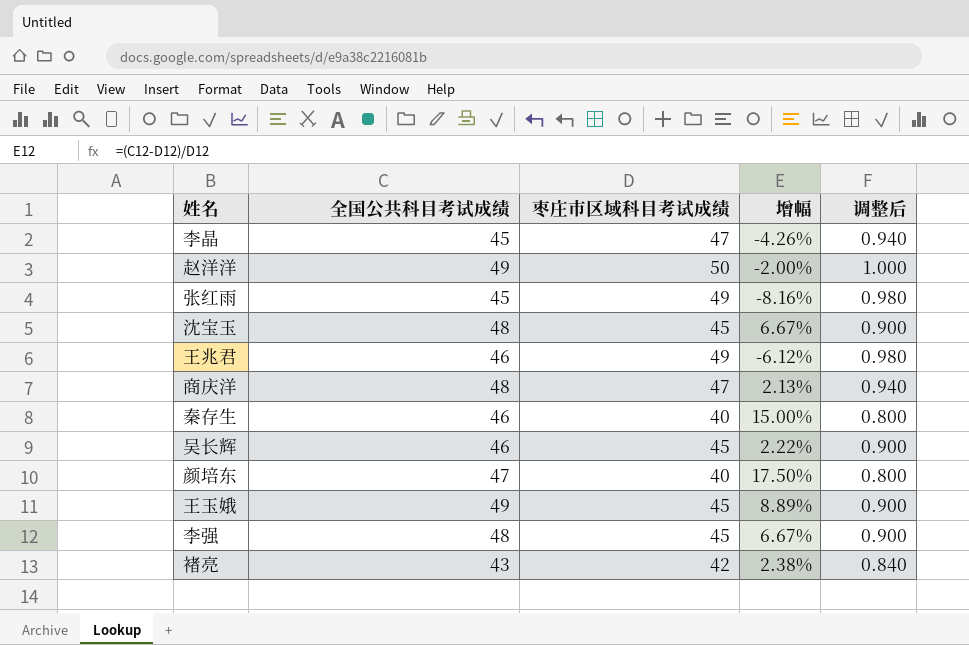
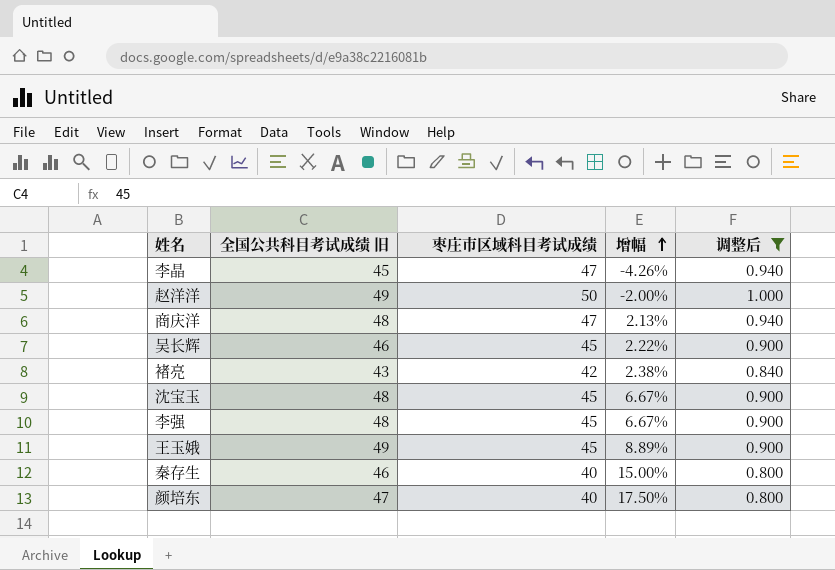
filter: none -> 调整后 != 0.980
row order: none -> 增幅 ascending
column name: 全国公共科目考试成绩 -> 全国公共科目考试成绩 旧

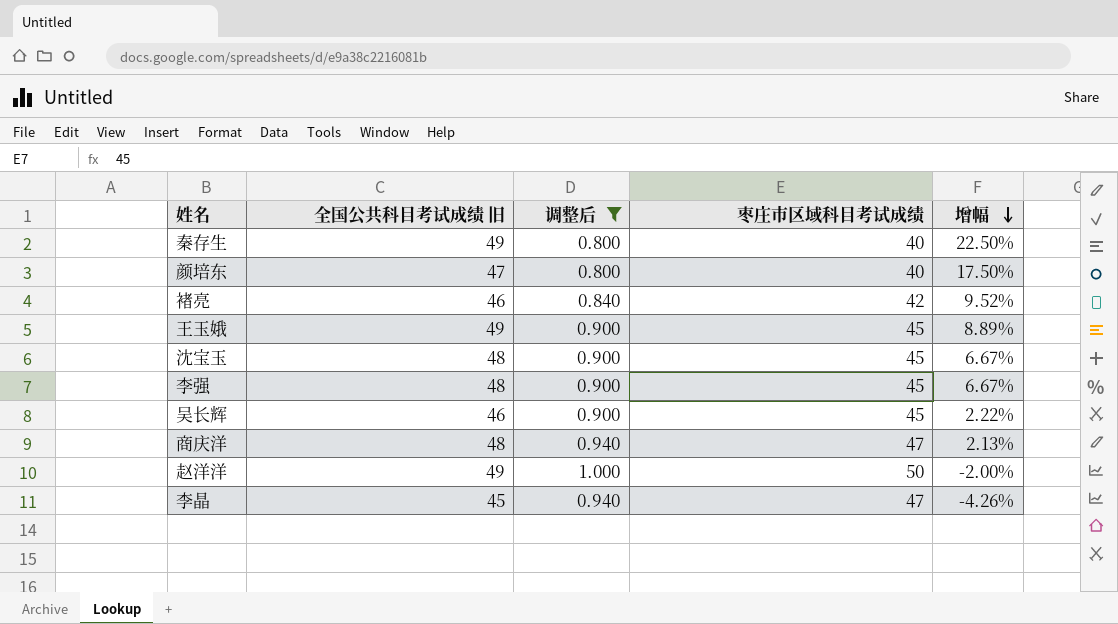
row order: 增幅 ascending -> 增幅 descending
column 调整后 | position: 5 -> 3
秦存生 | 全国公共科目考试成绩 旧: 46 -> 49
秦存生 | 增幅: 15.00% -> 22.50%
褚亮 | 全国公共科目考试成绩 旧: 43 -> 46
褚亮 | 增幅: 2.38% -> 9.52%

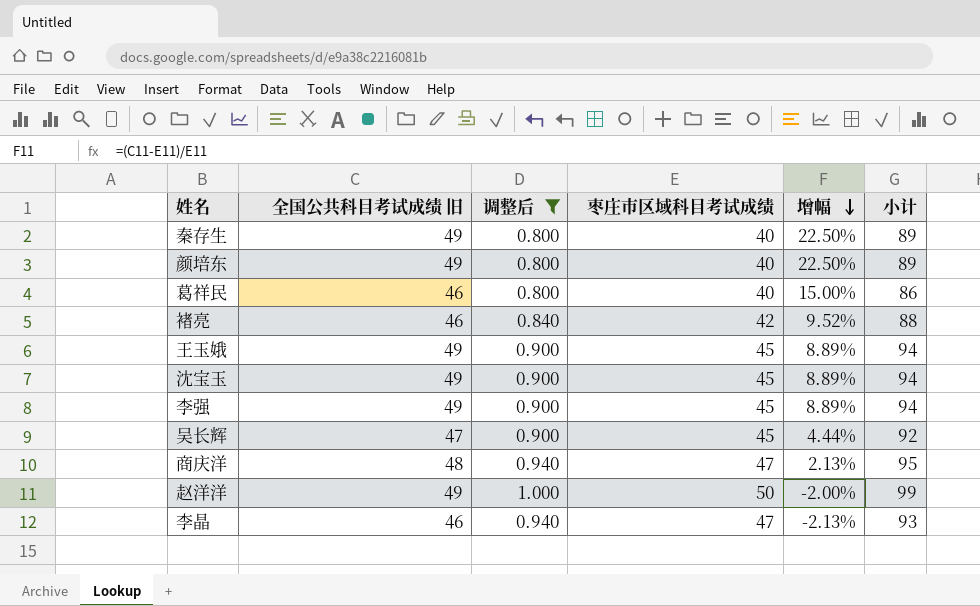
column 小计 | formula: none -> [全国公共科目考试成绩 旧] + [枣庄市区域科目考试成绩]
颜培东 | 全国公共科目考试成绩 旧: 47 -> 49
颜培东 | 增幅: 17.50% -> 22.50%
row 葛祥民: none -> 46 | 0.800 | 40 | 15.00% | 86
沈宝玉 | 全国公共科目考试成绩 旧: 48 -> 49
沈宝玉 | 增幅: 6.67% -> 8.89%
李强 | 全国公共科目考试成绩 旧: 48 -> 49
李强 | 增幅: 6.67% -> 8.89%
吴长辉 | 全国公共科目考试成绩 旧: 46 -> 47
吴长辉 | 增幅: 2.22% -> 4.44%
李晶 | 全国公共科目考试成绩 旧: 45 -> 46
李晶 | 增幅: -4.26% -> -2.13%

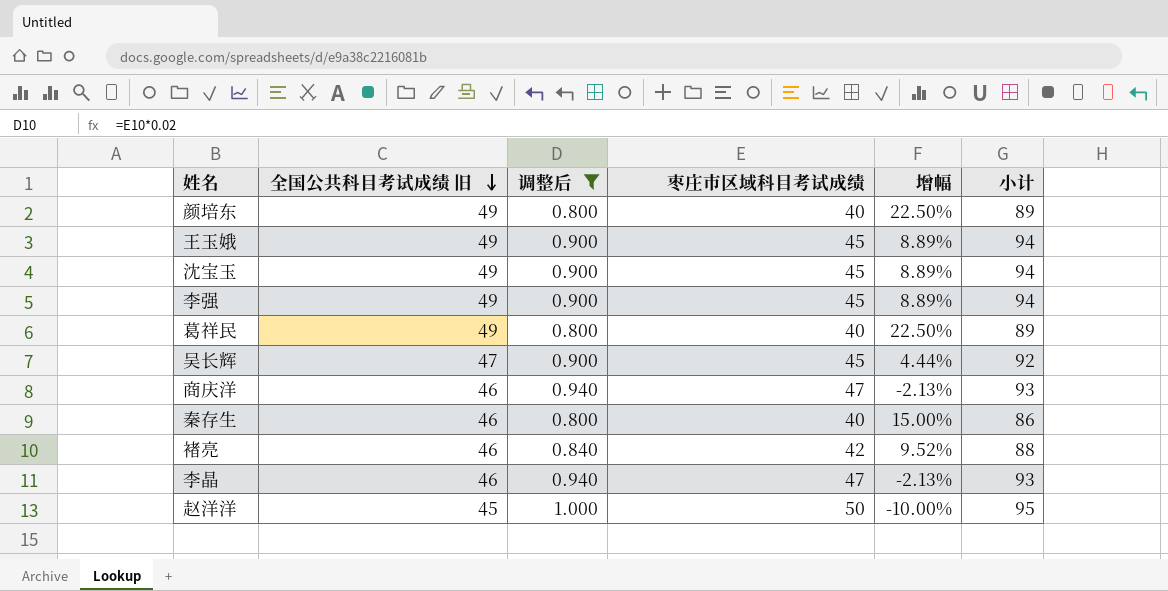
row order: 增幅 descending -> 全国公共科目考试成绩 旧 descending
葛祥民 | 全国公共科目考试成绩 旧: 46 -> 49
葛祥民 | 增幅: 15.00% -> 22.50%
葛祥民 | 小计: 86 -> 89
商庆洋 | 全国公共科目考试成绩 旧: 48 -> 46
商庆洋 | 增幅: 2.13% -> -2.13%
商庆洋 | 小计: 95 -> 93
秦存生 | 全国公共科目考试成绩 旧: 49 -> 46
秦存生 | 增幅: 22.50% -> 15.00%
秦存生 | 小计: 89 -> 86
赵洋洋 | 全国公共科目考试成绩 旧: 49 -> 45
赵洋洋 | 增幅: -2.00% -> -10.00%
赵洋洋 | 小计: 99 -> 95

